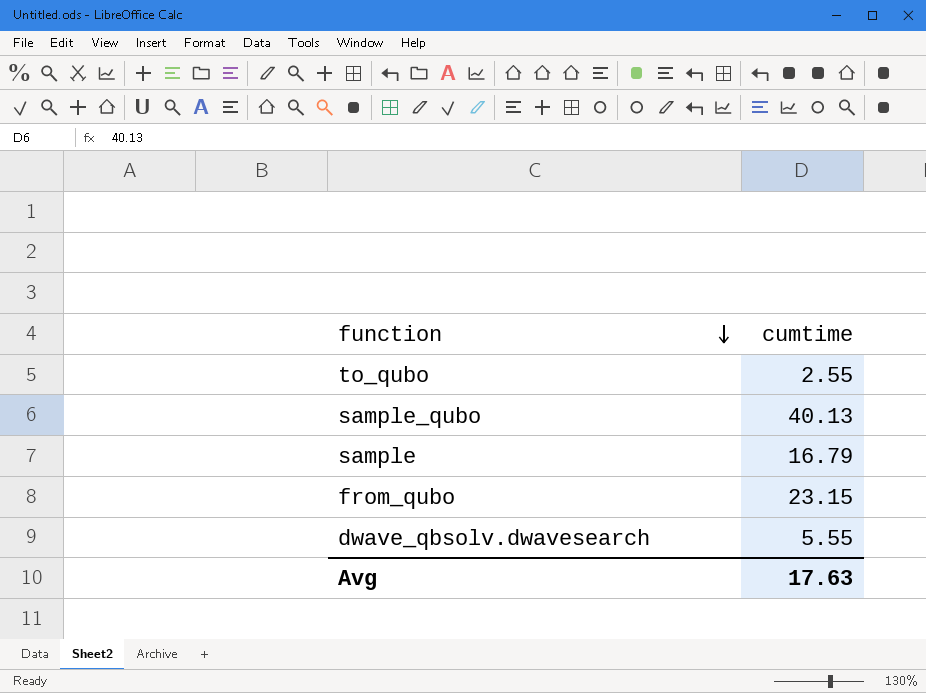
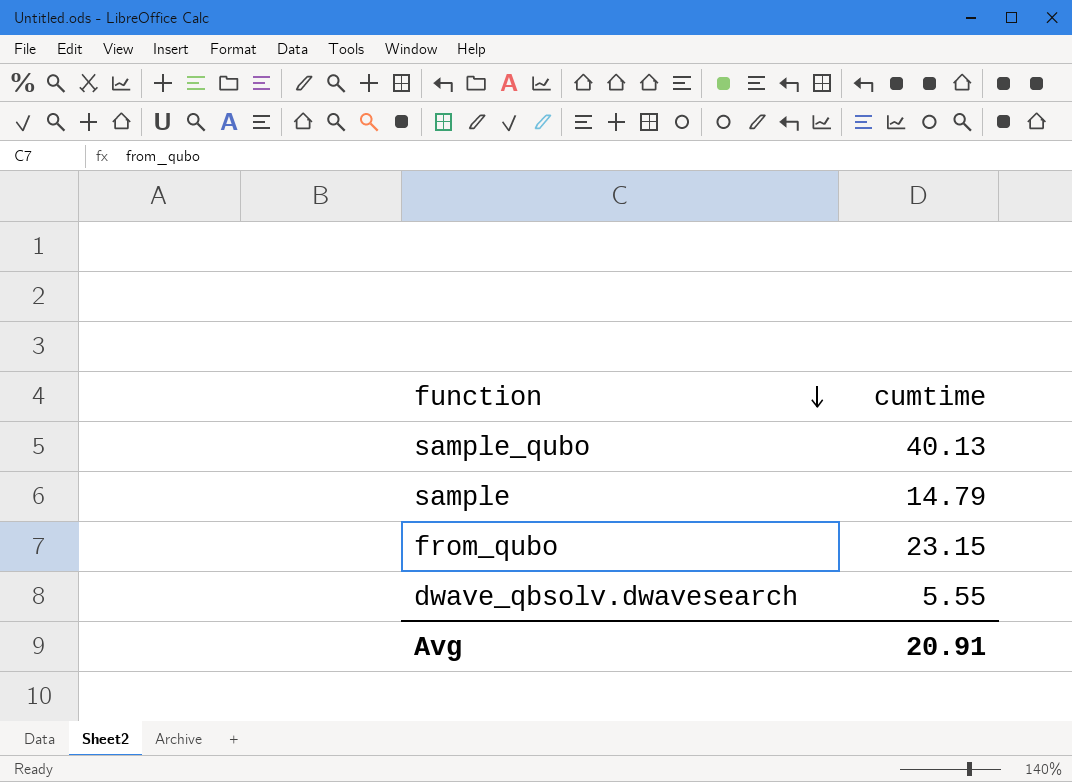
row to_qubo: 2.55 -> none
sample | cumtime: 16.79 -> 14.79
Avg | cumtime: 17.63 -> 20.91

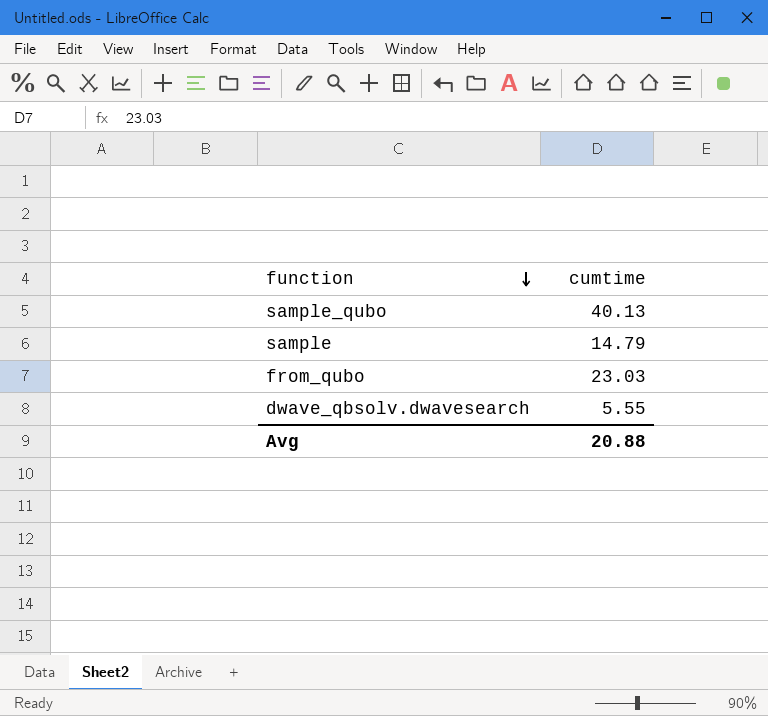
from_qubo | cumtime: 23.15 -> 23.03
Avg | cumtime: 20.91 -> 20.88

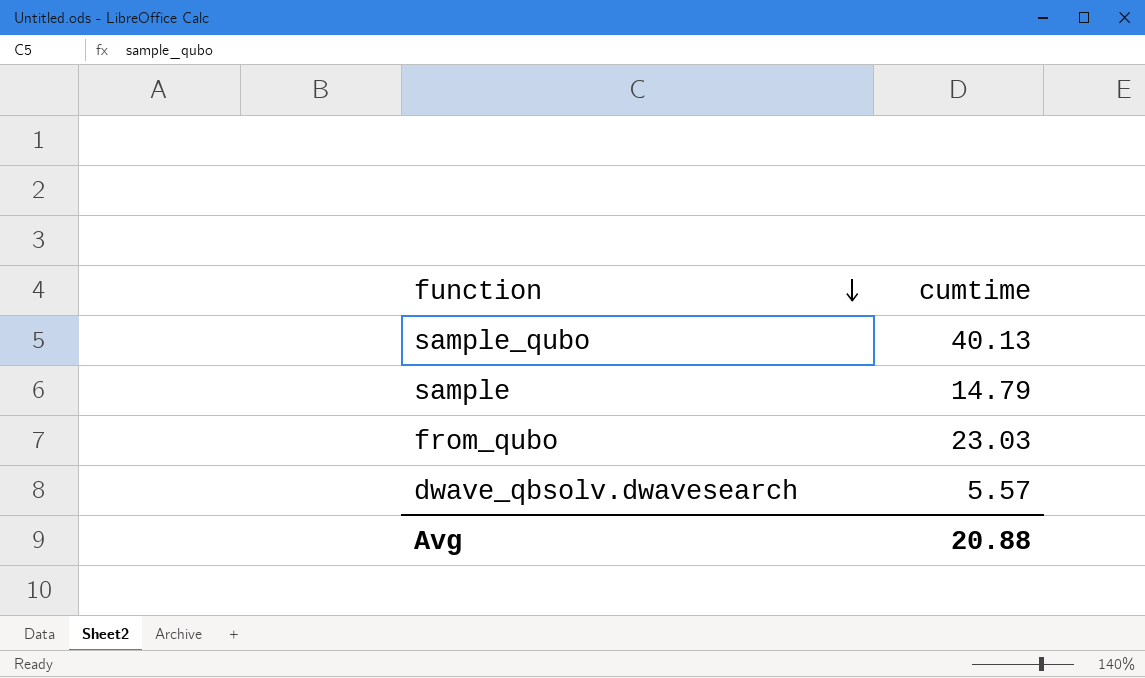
dwave_qbsolv.dwavesearch | cumtime: 5.55 -> 5.57

